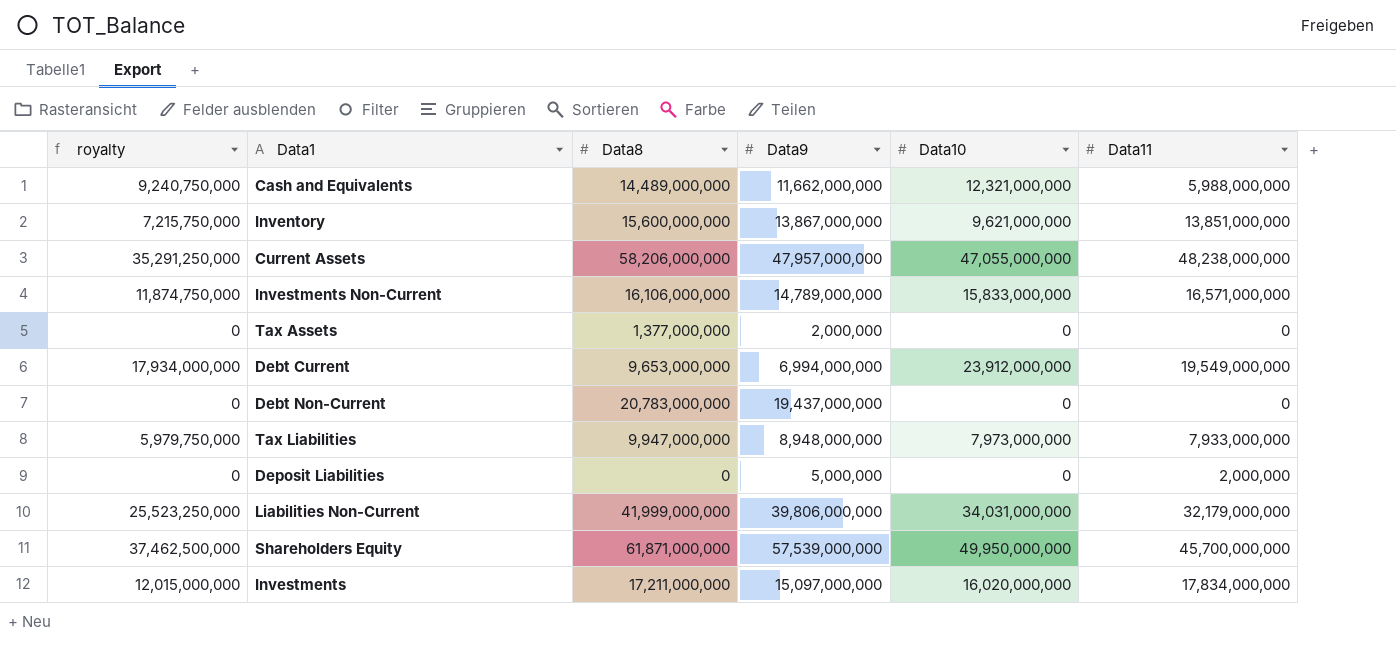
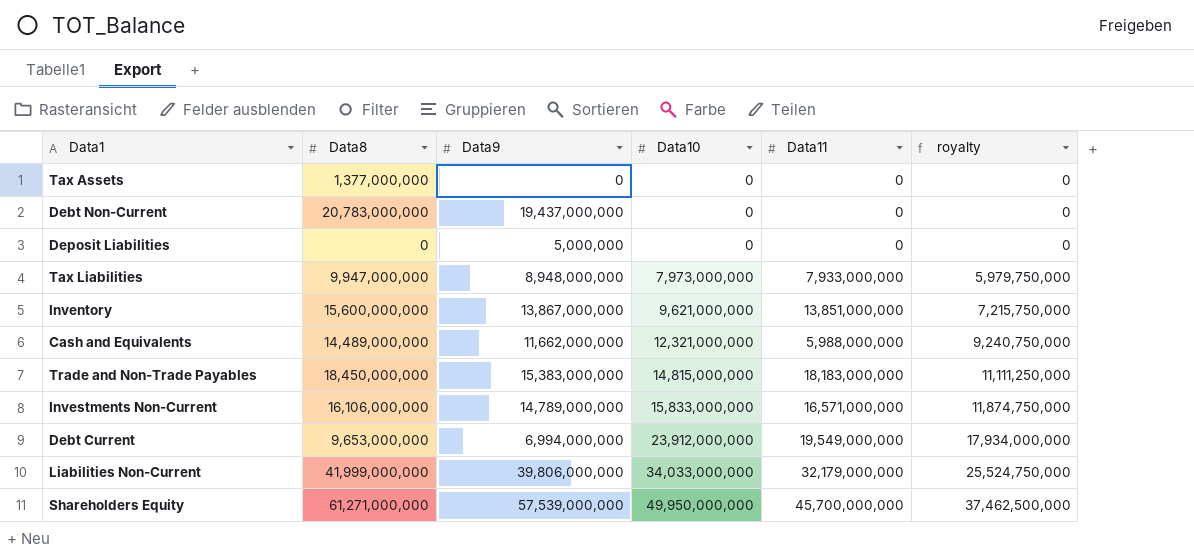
row order: none -> Data10 ascending
column royalty | position: 1 -> 6
row Current Assets: 35,291,250,000 | 58,206,000,000 | 47,957,000,000 | 47,055,000,000 | 48,238,000,000 -> none
row Investments: 12,015,000,000 | 17,211,000,000 | 15,097,000,000 | 16,020,000,000 | 17,834,000,000 -> none
Tax Assets | Data9: 2,000,000 -> 0
Deposit Liabilities | Data11: 2,000,000 -> 0
row Trade and Non-Trade Payables: none -> 18,450,000,000 | 15,383,000,000 | 14,815,000,000 | 18,183,000,000 | 11,111,250,000
Liabilities Non-Current | Data10: 34,031,000,000 -> 34,033,000,000
Liabilities Non-Current | royalty: 25,523,250,000 -> 25,524,750,000
Shareholders Equity | Data8: 61,871,000,000 -> 61,271,000,000

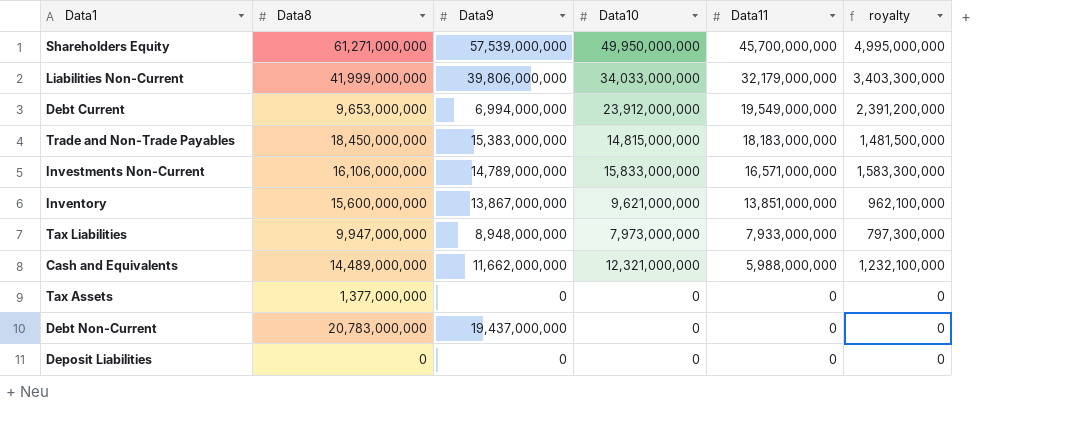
row order: Data10 ascending -> Data11 descending
column royalty | formula: [Data10] * 0.75 -> [Data10] * 0.1
Deposit Liabilities | Data9: 5,000,000 -> 0

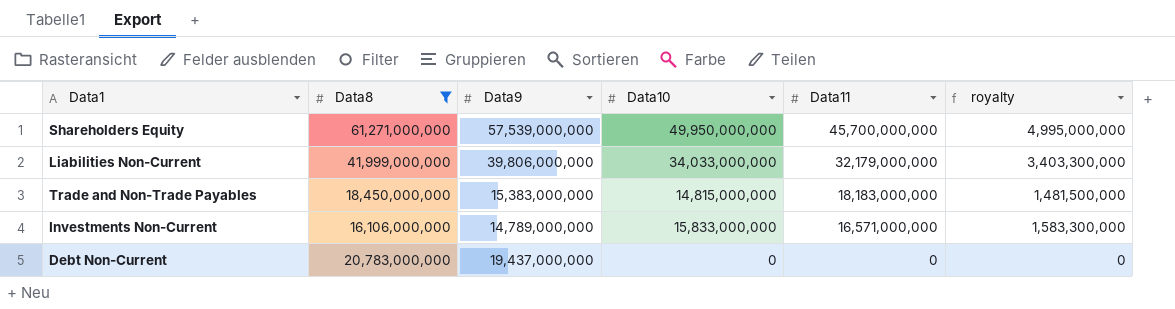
filter: none -> Data8 >= 16,106,000,000

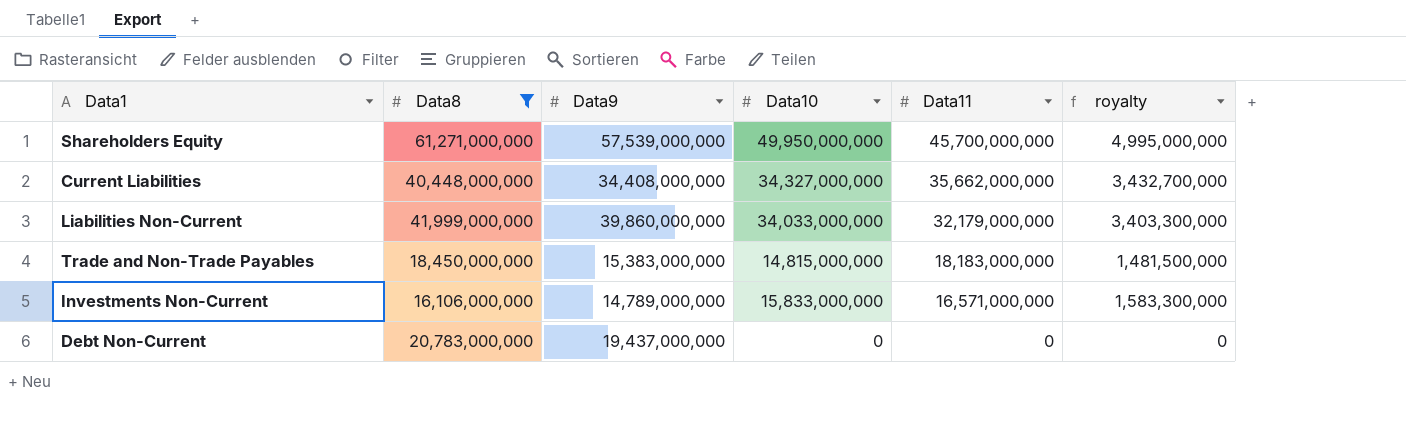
row Current Liabilities: none -> 40,448,000,000 | 34,408,000,000 | 34,327,000,000 | 35,662,000,000 | 3,432,700,000
Liabilities Non-Current | Data9: 39,806,000,000 -> 39,860,000,000

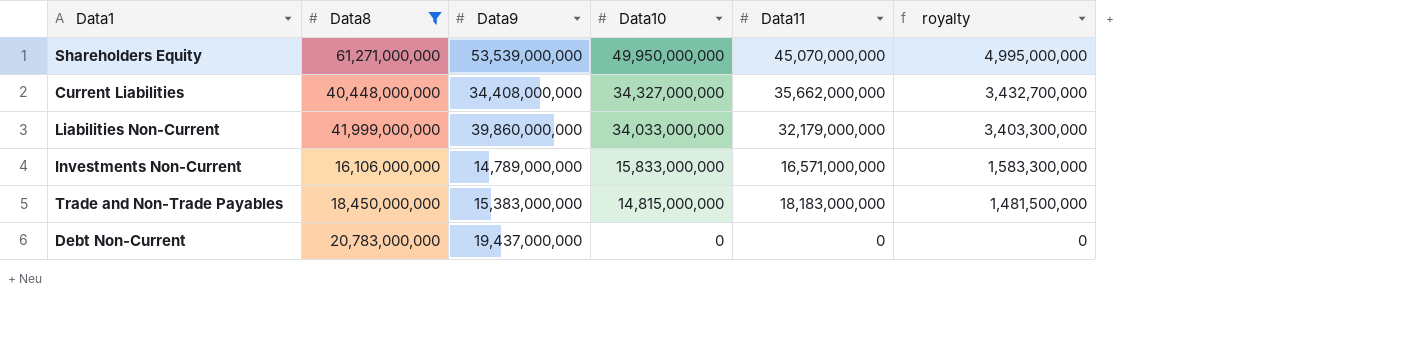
row order: Data11 descending -> Data10 descending
Shareholders Equity | Data9: 57,539,000,000 -> 53,539,000,000
Shareholders Equity | Data11: 45,700,000,000 -> 45,070,000,000

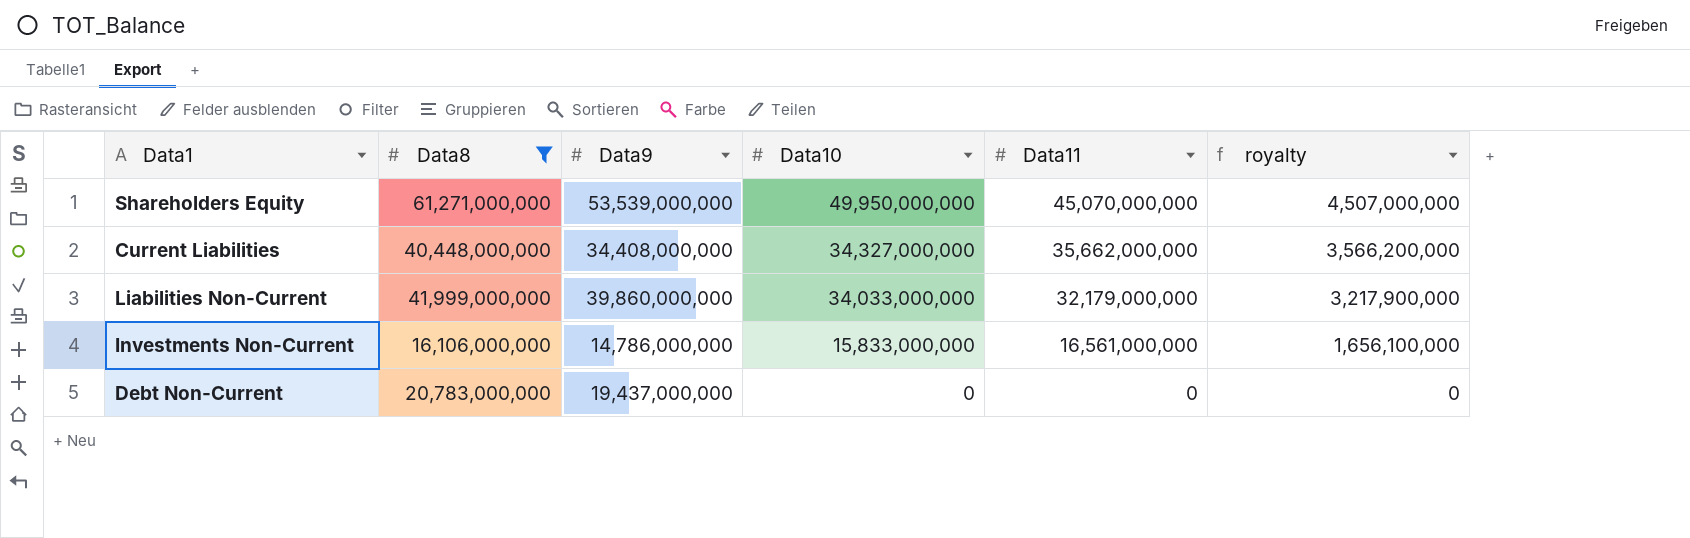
column royalty | formula: [Data10] * 0.1 -> [Data11] * 0.1
row Trade and Non-Trade Payables: 18,450,000,000 | 15,383,000,000 | 14,815,000,000 | 18,183,000,000 | 1,481,500,000 -> none
Investments Non-Current | Data9: 14,789,000,000 -> 14,786,000,000
Investments Non-Current | Data11: 16,571,000,000 -> 16,561,000,000

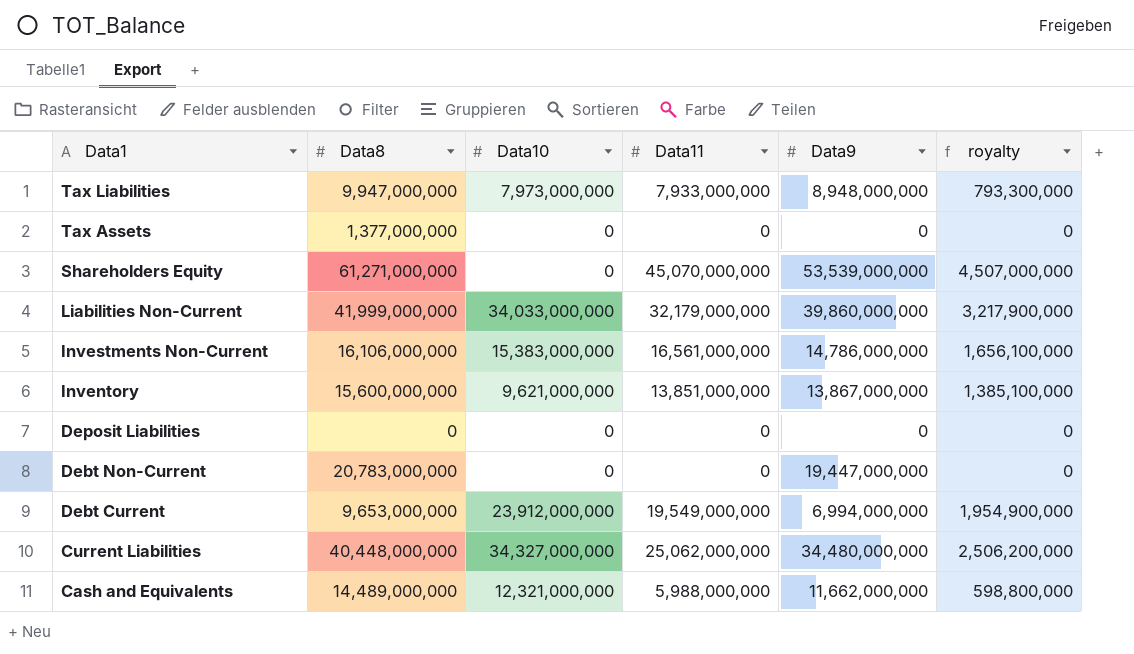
filter: Data8 >= 16,106,000,000 -> none
row order: Data10 descending -> Data1 descending
column Data9 | position: 3 -> 5
Shareholders Equity | Data10: 49,950,000,000 -> 0
Investments Non-Current | Data10: 15,833,000,000 -> 15,383,000,000
Debt Non-Current | Data9: 19,437,000,000 -> 19,447,000,000
Current Liabilities | Data11: 35,662,000,000 -> 25,062,000,000
Current Liabilities | Data9: 34,408,000,000 -> 34,480,000,000
Current Liabilities | royalty: 3,566,200,000 -> 2,506,200,000

